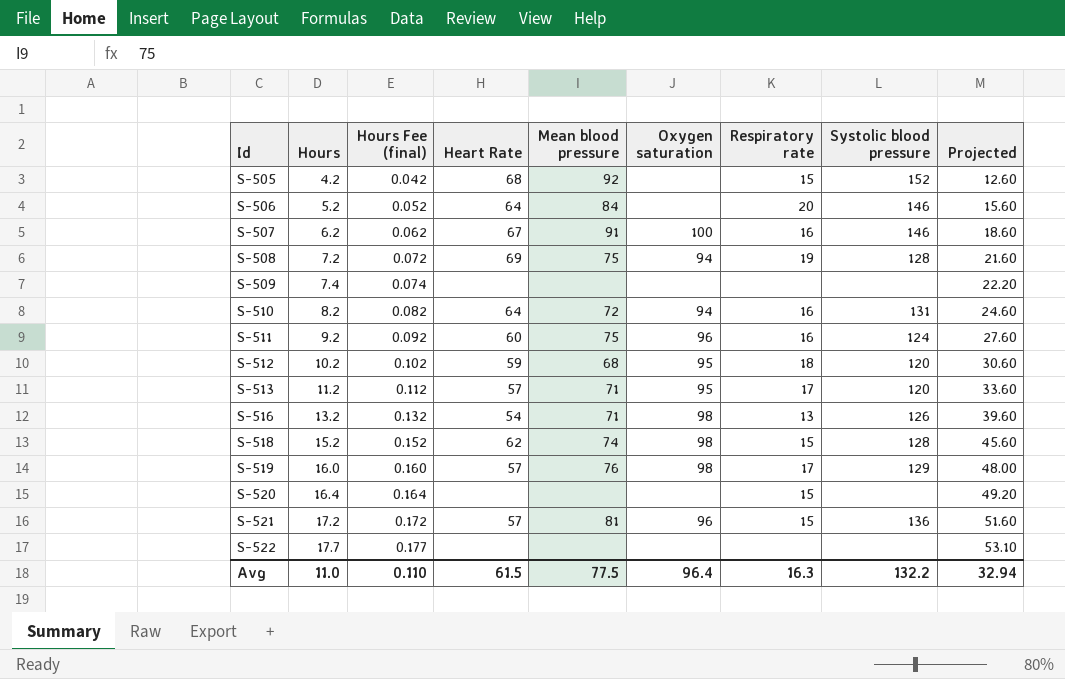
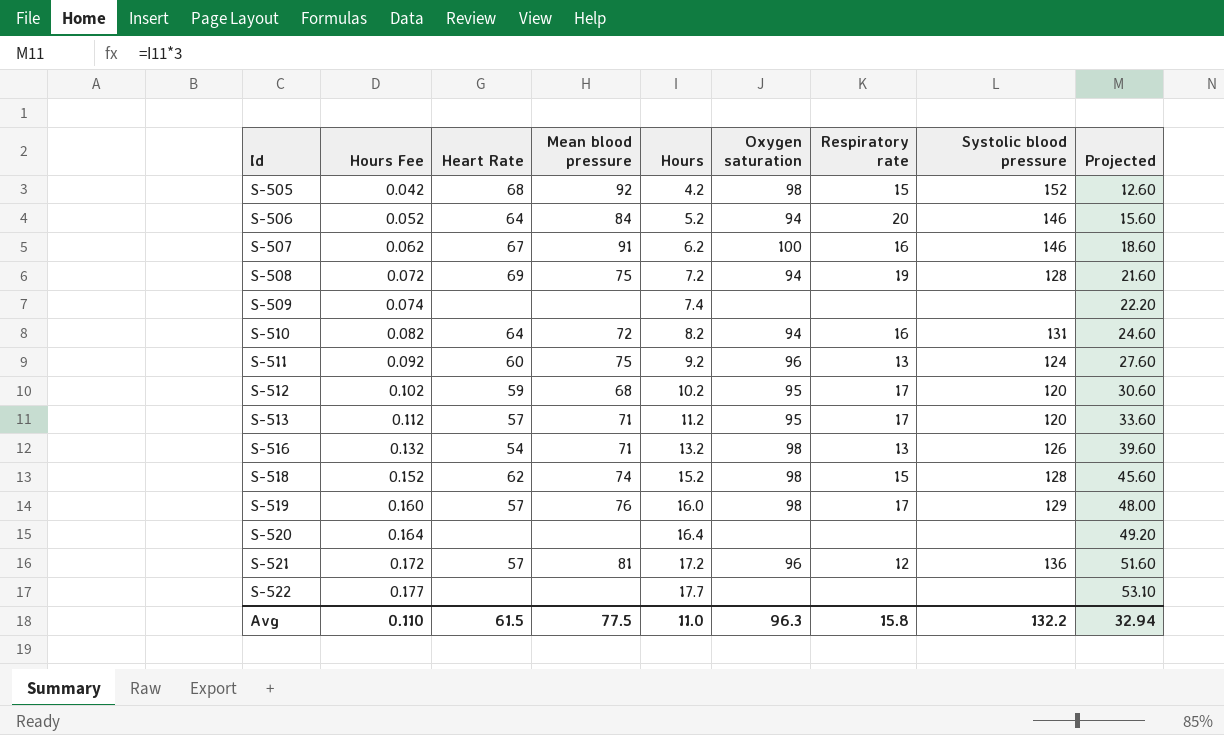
column name: Hours Fee (final) -> Hours Fee
column Hours | position: 2 -> 5
S-505 | Oxygen saturation: none -> 98
S-506 | Oxygen saturation: none -> 94
S-511 | Respiratory rate: 16 -> 13
S-512 | Respiratory rate: 18 -> 17
S-520 | Respiratory rate: 15 -> none
S-521 | Respiratory rate: 15 -> 12
Avg | Oxygen saturation: 96.4 -> 96.3
Avg | Respiratory rate: 16.3 -> 15.8

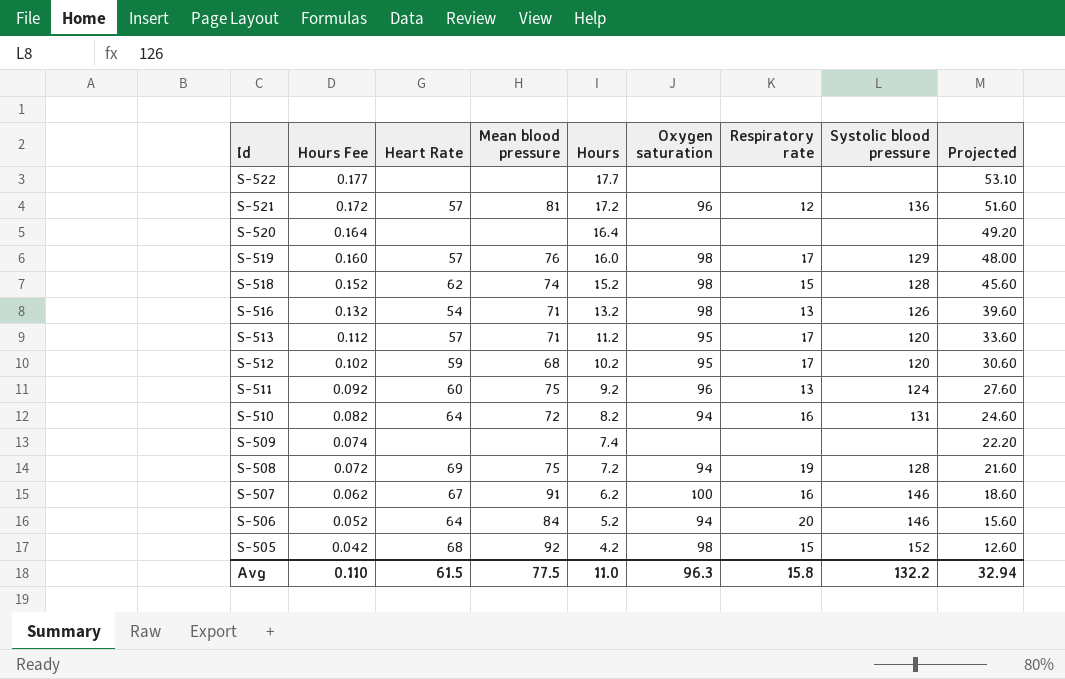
row order: Id ascending -> Id descending

